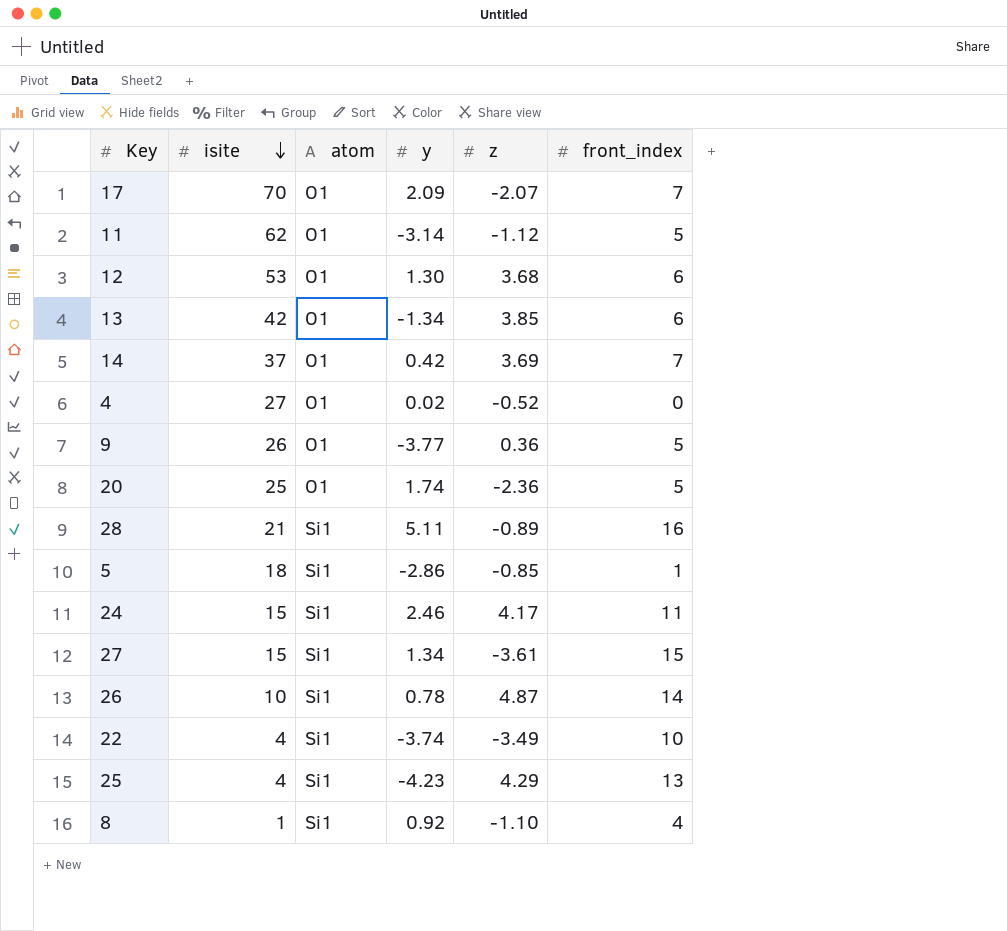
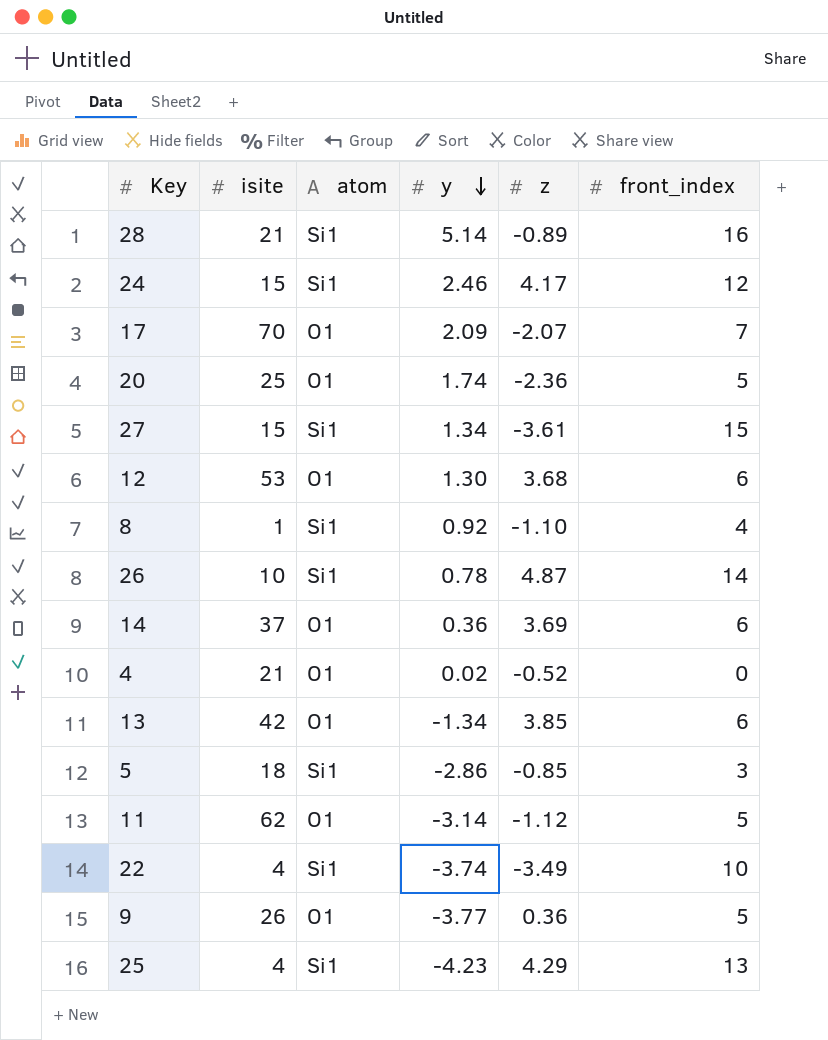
row order: isite descending -> y descending
28 | y: 5.11 -> 5.14
24 | front_index: 11 -> 12
14 | y: 0.42 -> 0.36
14 | front_index: 7 -> 6
4 | isite: 27 -> 21
5 | front_index: 1 -> 3

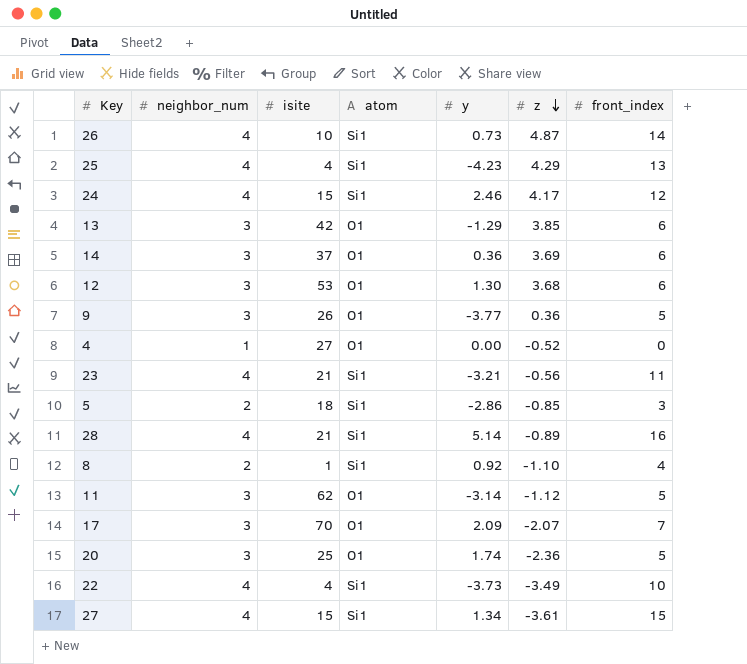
row order: y descending -> z descending
column neighbor_num | position: none -> 2
26 | y: 0.78 -> 0.73
13 | y: -1.34 -> -1.29
4 | isite: 21 -> 27
4 | y: 0.02 -> 0.00
row 23: none -> 4 | 21 | Si1 | -3.21 | -0.56 | 11
22 | y: -3.74 -> -3.73

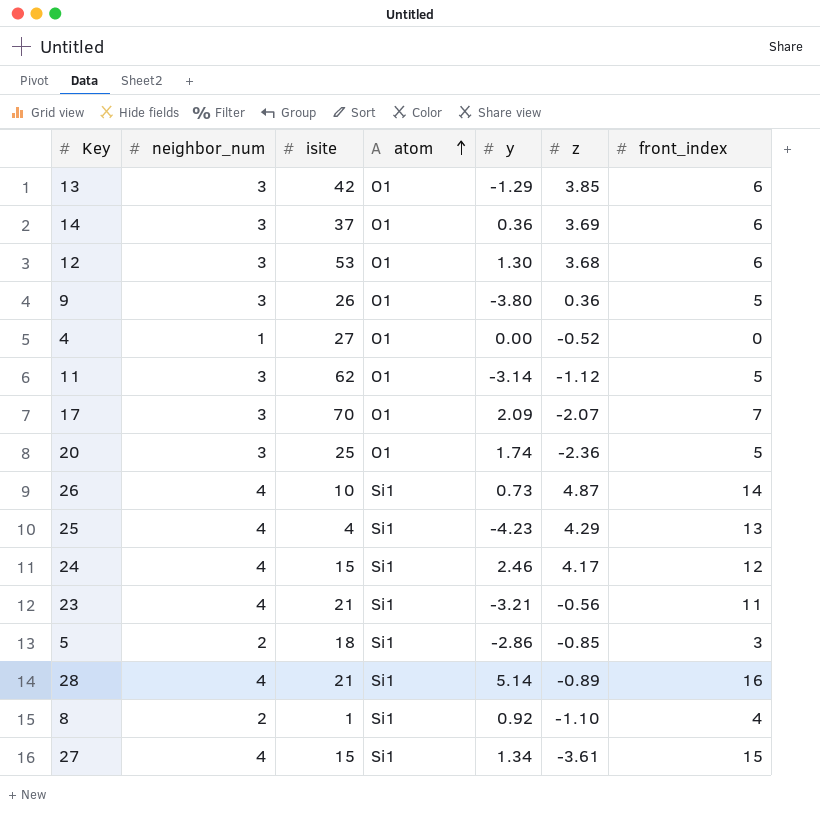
row order: z descending -> atom ascending
row 22: 4 | 4 | Si1 | -3.73 | -3.49 | 10 -> none
9 | y: -3.77 -> -3.80

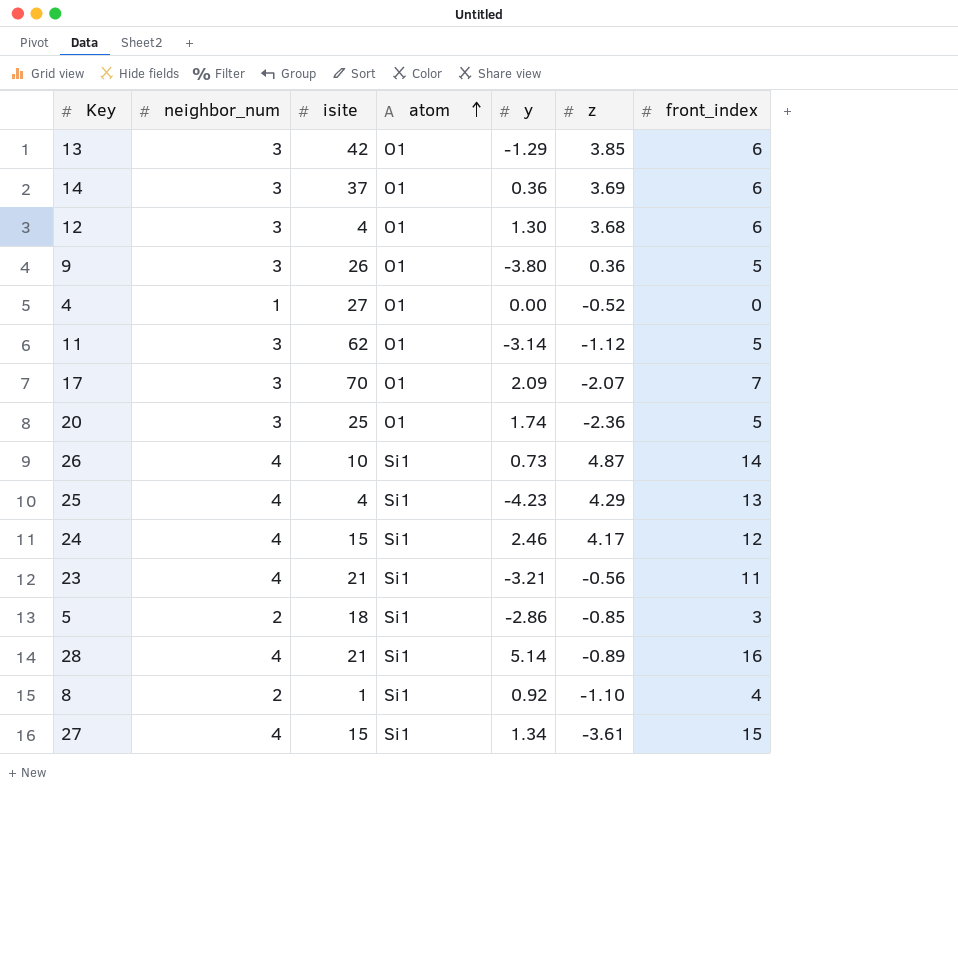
12 | isite: 53 -> 4

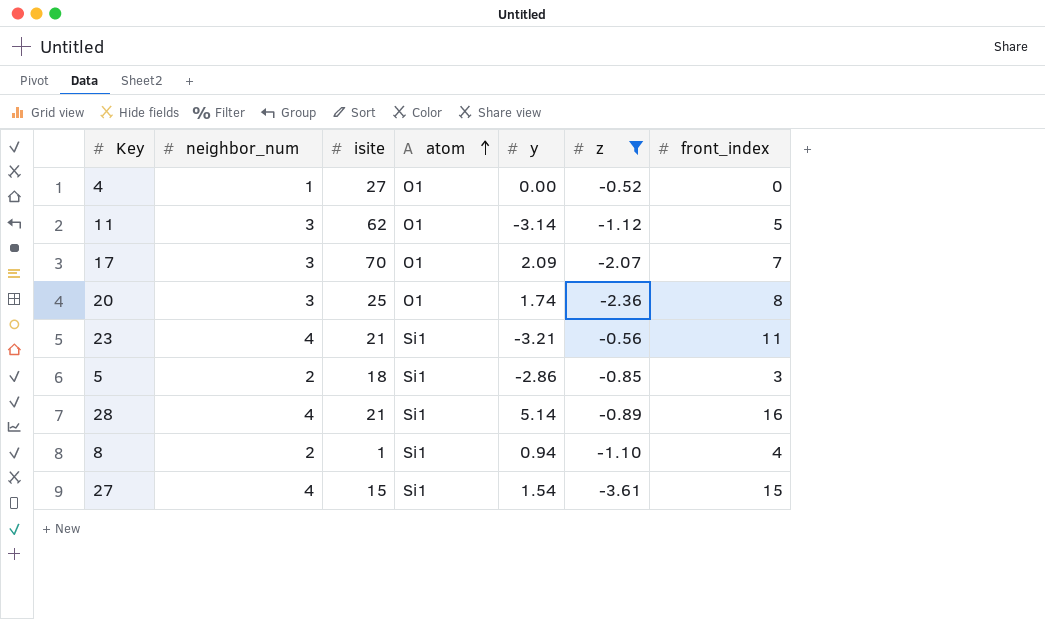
filter: none -> z <= -0.52
20 | front_index: 5 -> 8
8 | y: 0.92 -> 0.94
27 | y: 1.34 -> 1.54

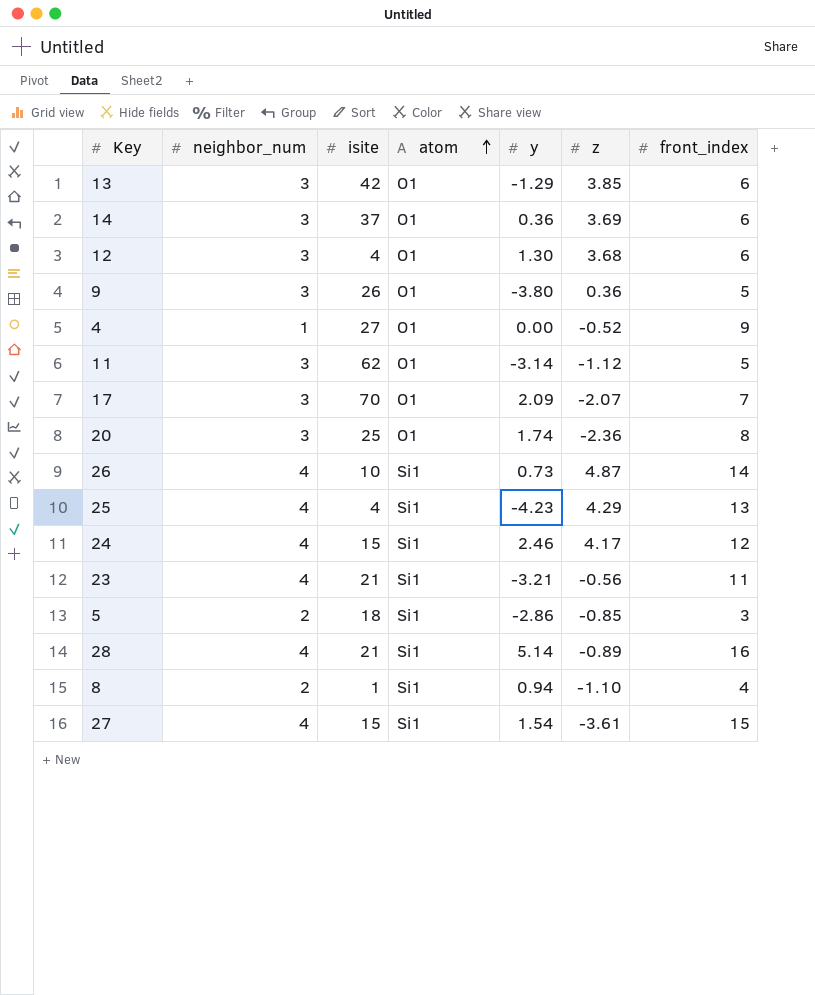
filter: z <= -0.52 -> none
4 | front_index: 0 -> 9

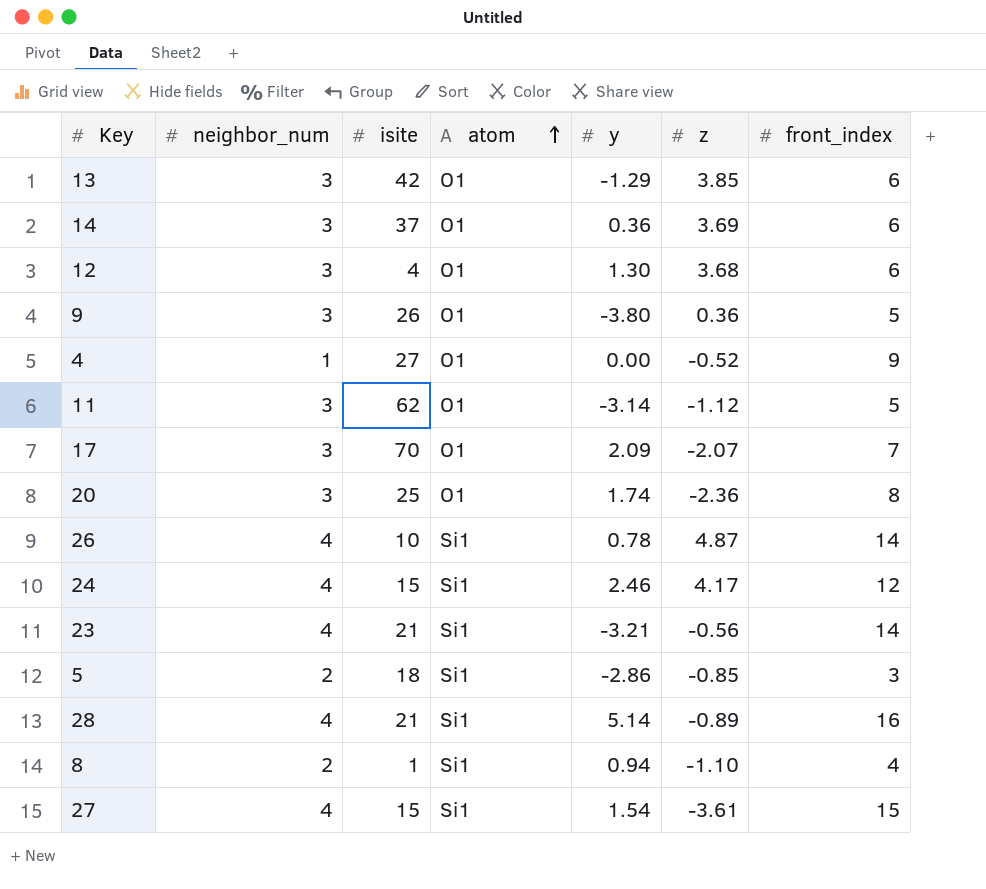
row 25: 4 | 4 | Si1 | -4.23 | 4.29 | 13 -> none
26 | y: 0.73 -> 0.78
23 | front_index: 11 -> 14

